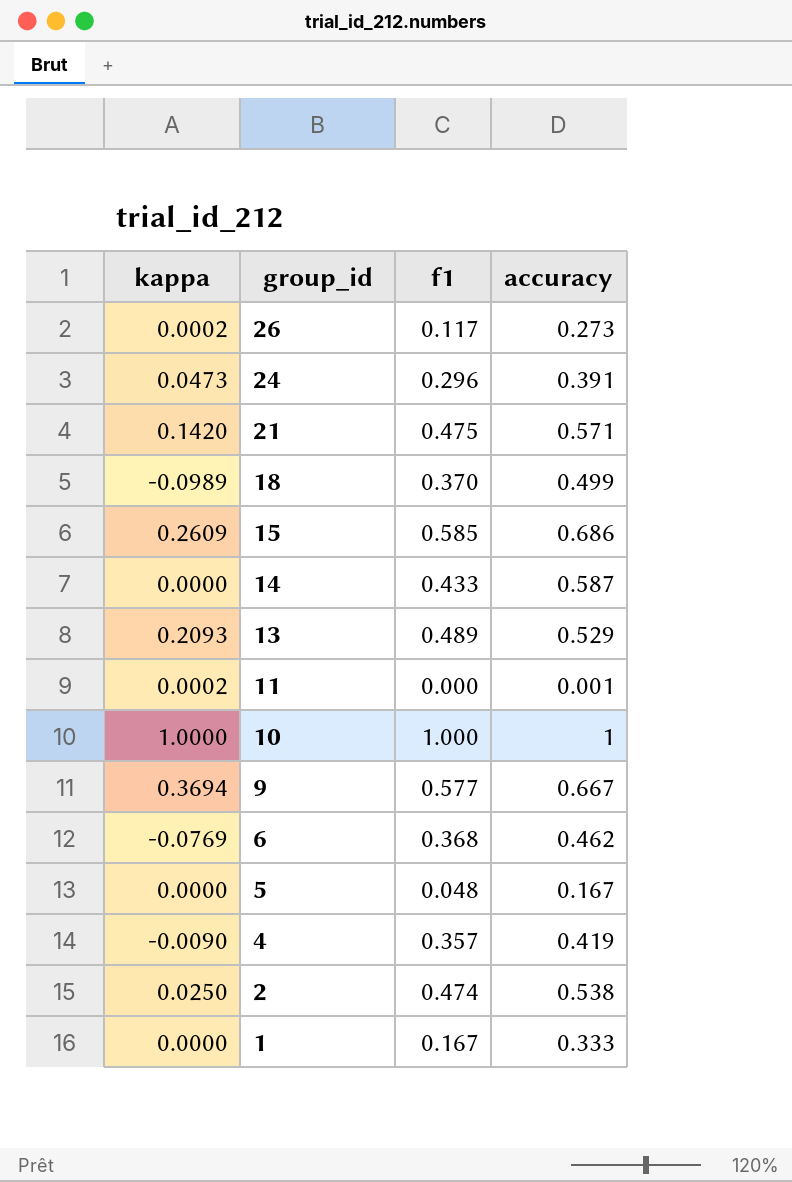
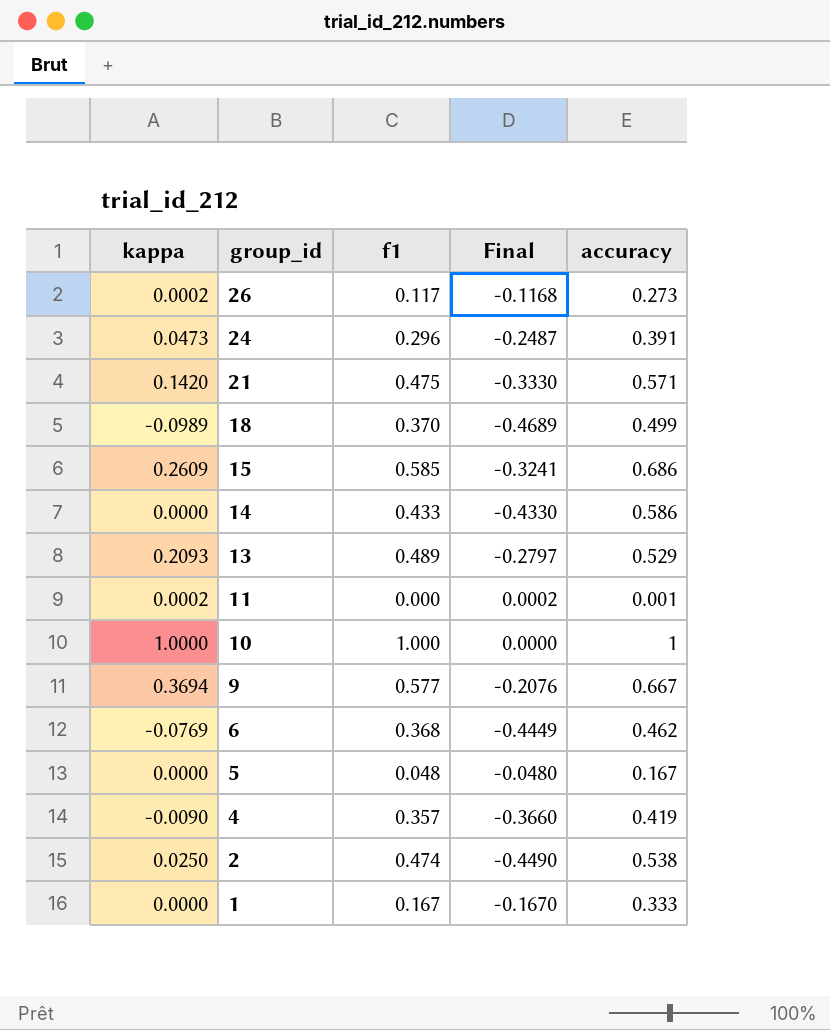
column Final | formula: none -> [kappa] - [f1]
14 | accuracy: 0.587 -> 0.586

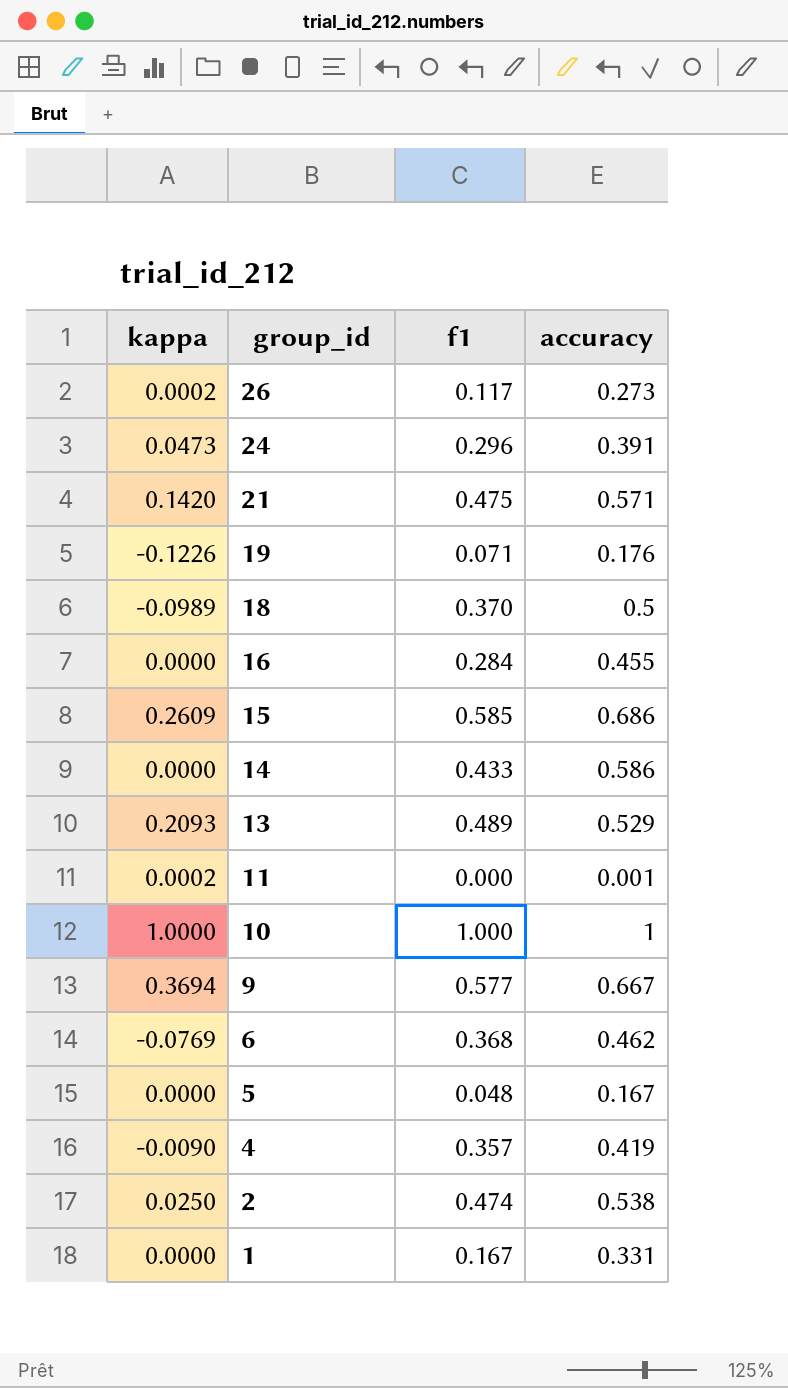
column Final | formula: [kappa] - [f1] -> none
row 19: none -> -0.1226 | 0.071 | 0.176
18 | accuracy: 0.499 -> 0.5
row 16: none -> 0.0000 | 0.284 | 0.455
1 | accuracy: 0.333 -> 0.331

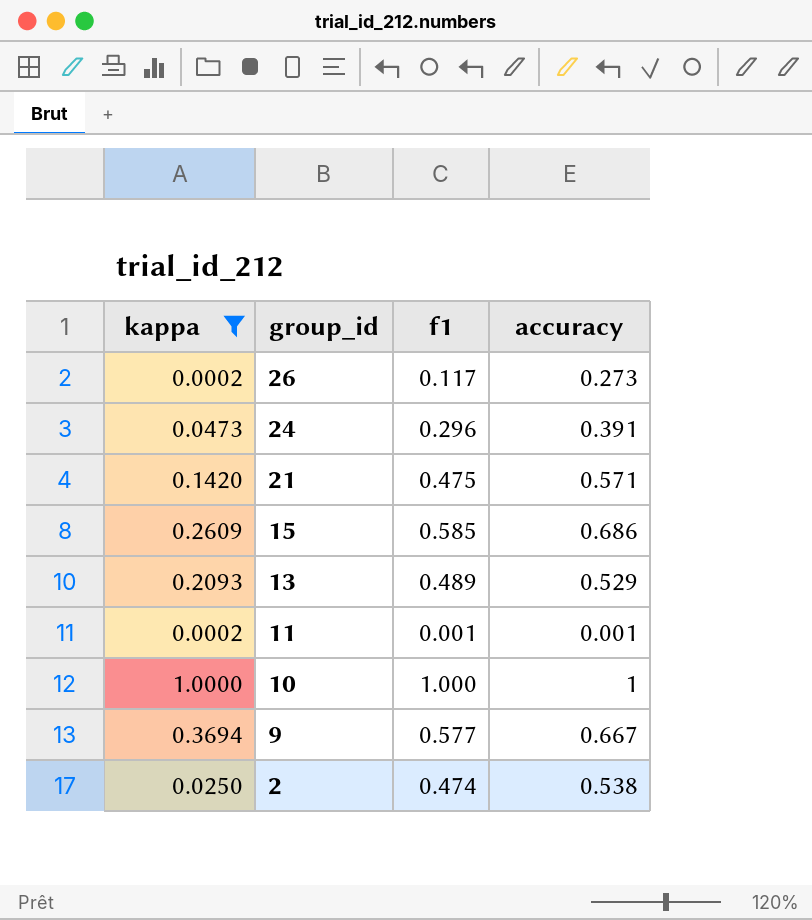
filter: none -> kappa >= 0.0002
11 | f1: 0.000 -> 0.001

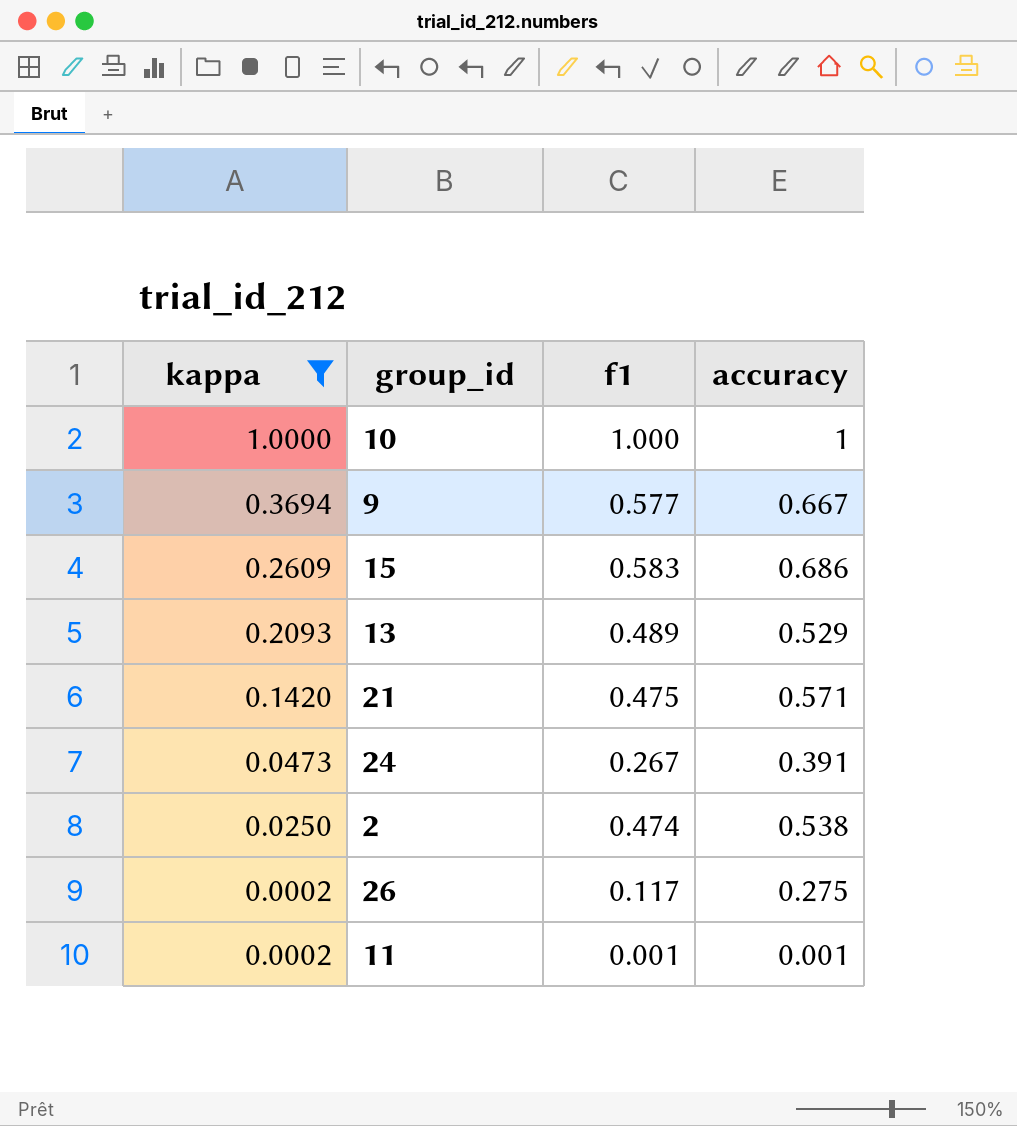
row order: group_id descending -> kappa descending
15 | f1: 0.585 -> 0.583
24 | f1: 0.296 -> 0.267
26 | accuracy: 0.273 -> 0.275

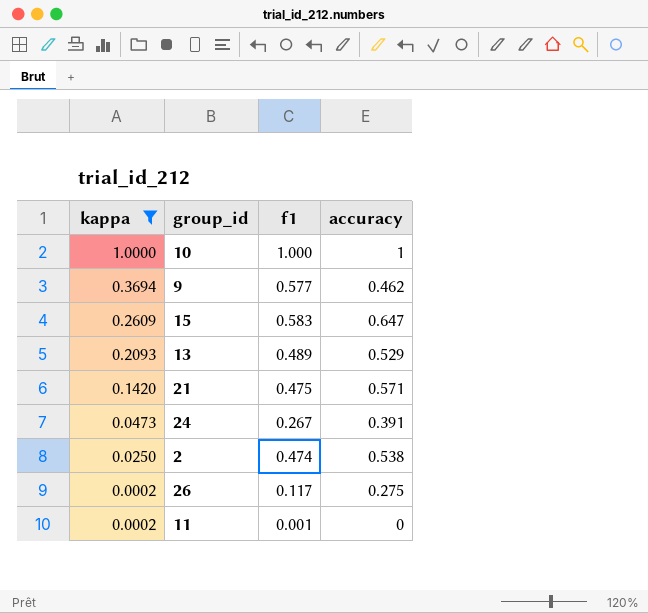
9 | accuracy: 0.667 -> 0.462
15 | accuracy: 0.686 -> 0.647
11 | accuracy: 0.001 -> 0

